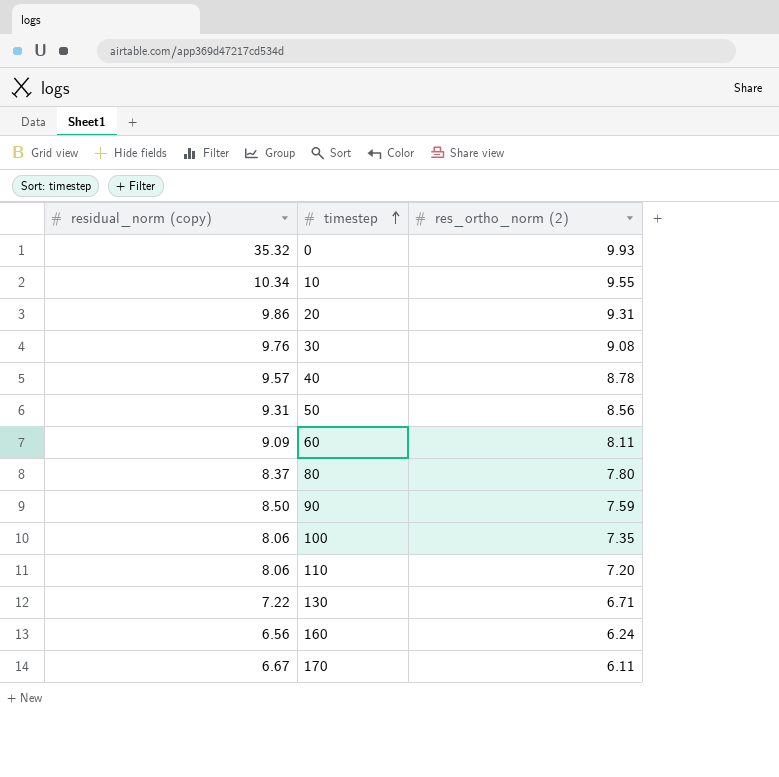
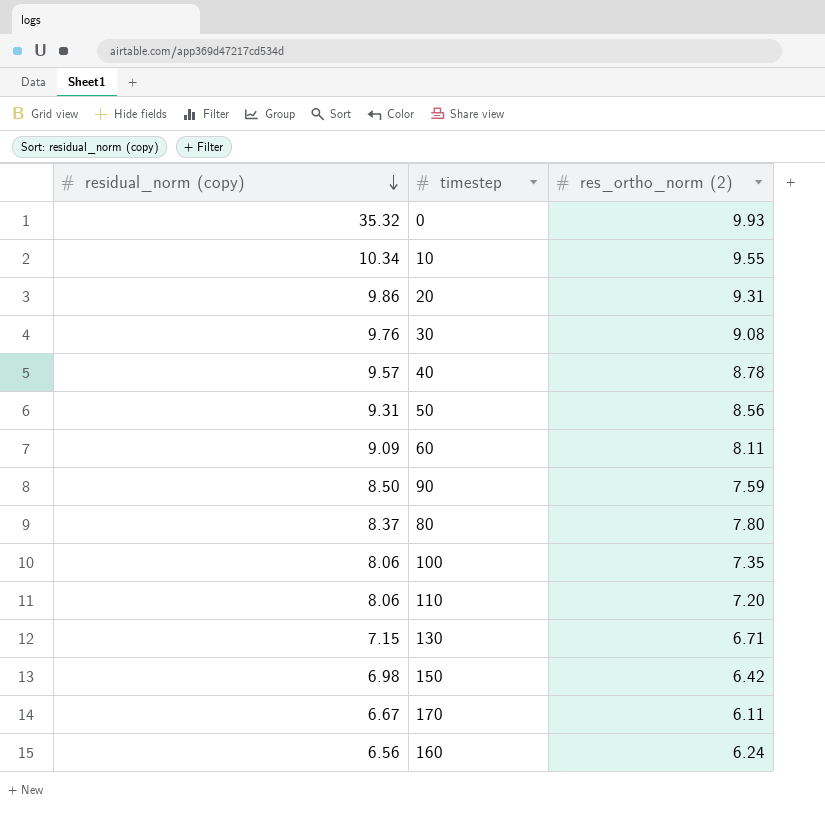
row order: timestep ascending -> residual_norm (copy) descending
130 | residual_norm (copy): 7.22 -> 7.15
row 150: none -> 6.98 | 6.42

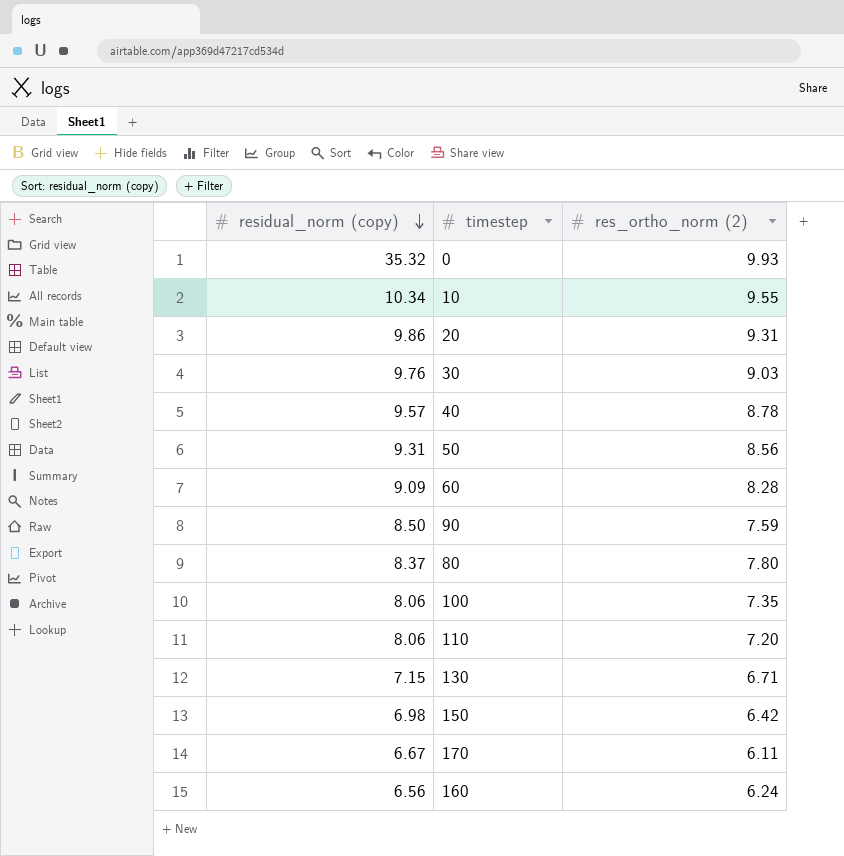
30 | res_ortho_norm (2): 9.08 -> 9.03
60 | res_ortho_norm (2): 8.11 -> 8.28

